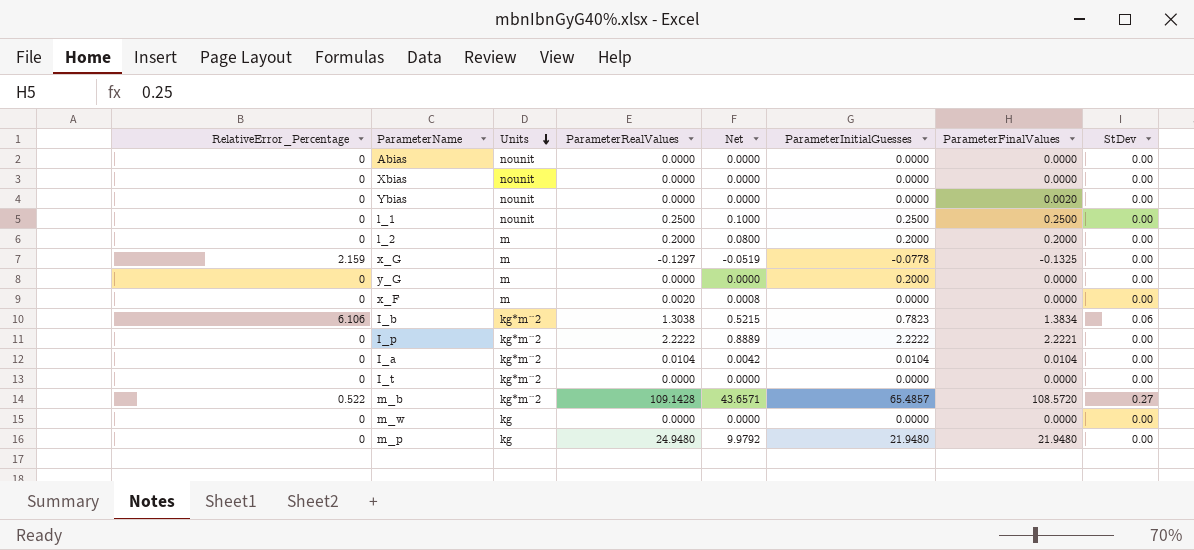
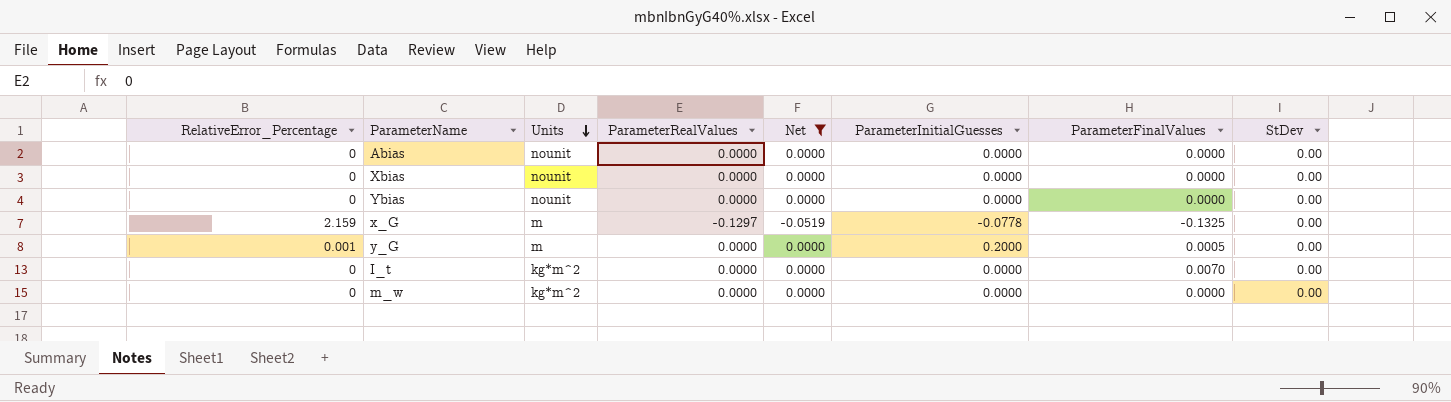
filter: none -> Net <= 0.0000
Ybias | ParameterFinalValues: 0.0020 -> 0.0000
y_G | RelativeError_Percentage: 0 -> 0.001
y_G | ParameterFinalValues: 0.0000 -> 0.0005
I_t | ParameterFinalValues: 0.0000 -> 0.0070
m_w | Units: kg -> kg*m^2

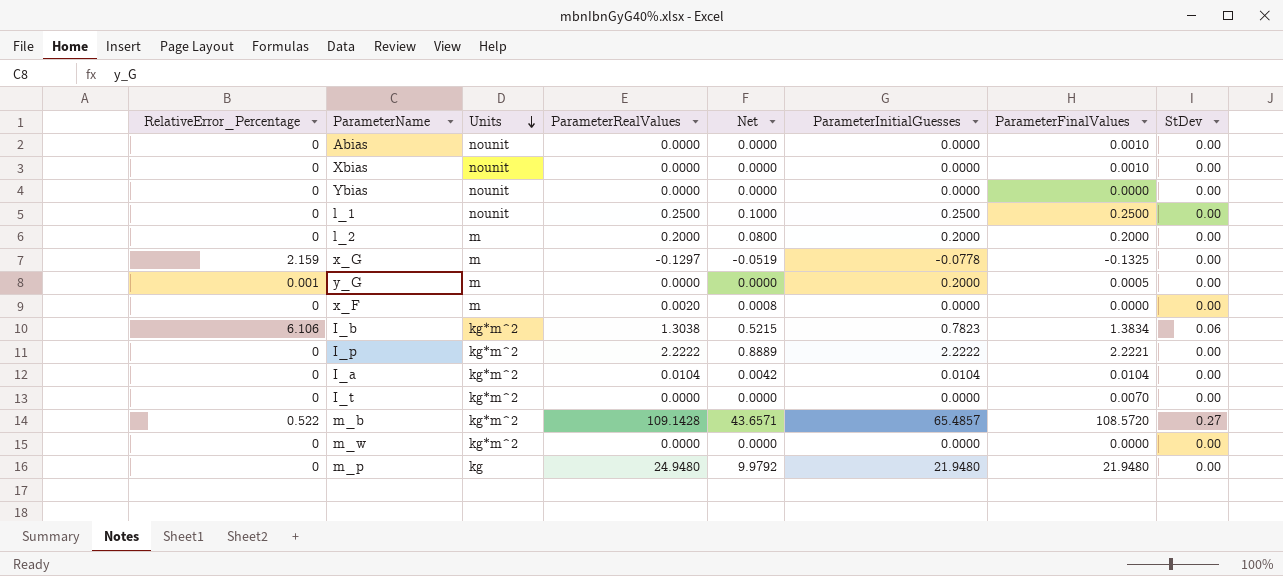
filter: Net <= 0.0000 -> none
Abias | ParameterFinalValues: 0.0000 -> 0.0010
Xbias | ParameterFinalValues: 0.0000 -> 0.0010

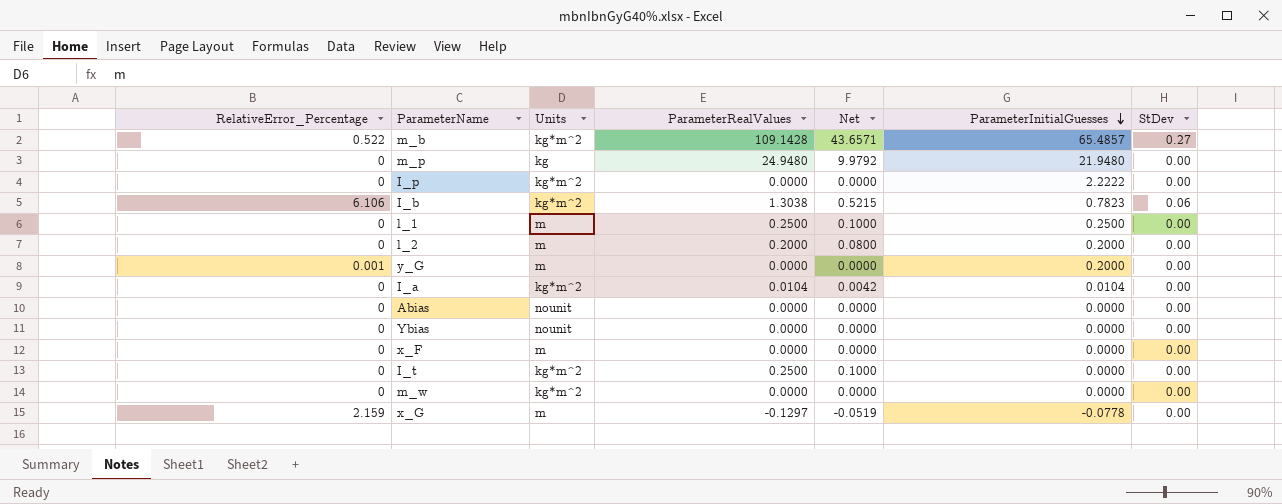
row order: Units descending -> ParameterInitialGuesses descending
column ParameterFinalValues | position: 7 -> none
row Xbias: 0 | nounit | 0.0000 | 0.0000 | 0.0000 | 0.0010 | 0.00 -> none
I_p | ParameterRealValues: 2.2222 -> 0.0000
I_p | Net: 0.8889 -> 0.0000
l_1 | Units: nounit -> m
x_F | ParameterRealValues: 0.0020 -> 0.0000
x_F | Net: 0.0008 -> 0.0000
I_t | ParameterRealValues: 0.0000 -> 0.2500
I_t | Net: 0.0000 -> 0.1000

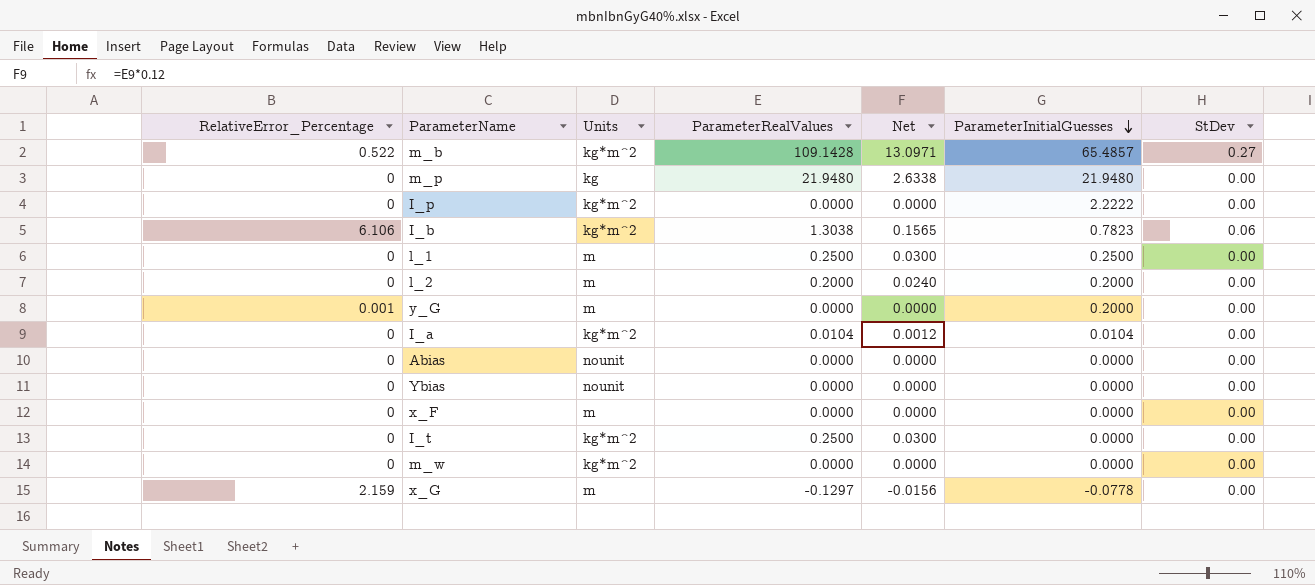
column Net | formula: [ParameterRealValues] * 0.4 -> [ParameterRealValues] * 0.12
m_p | ParameterRealValues: 24.9480 -> 21.9480

